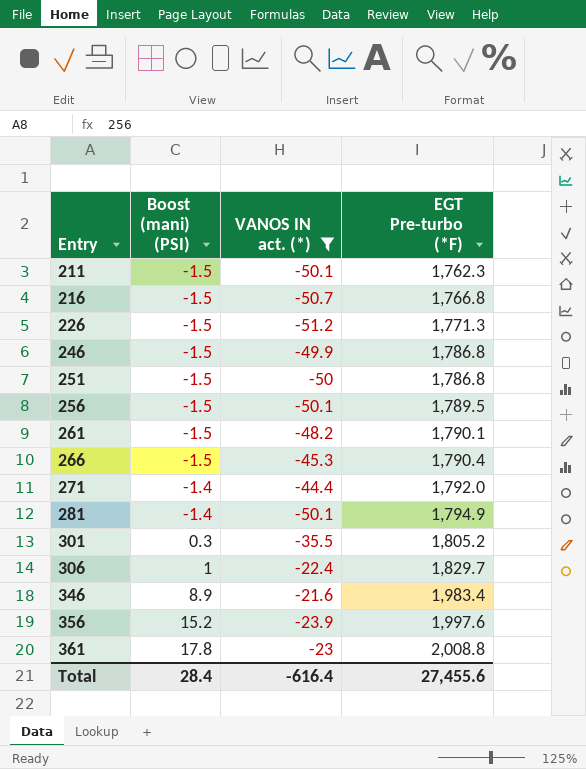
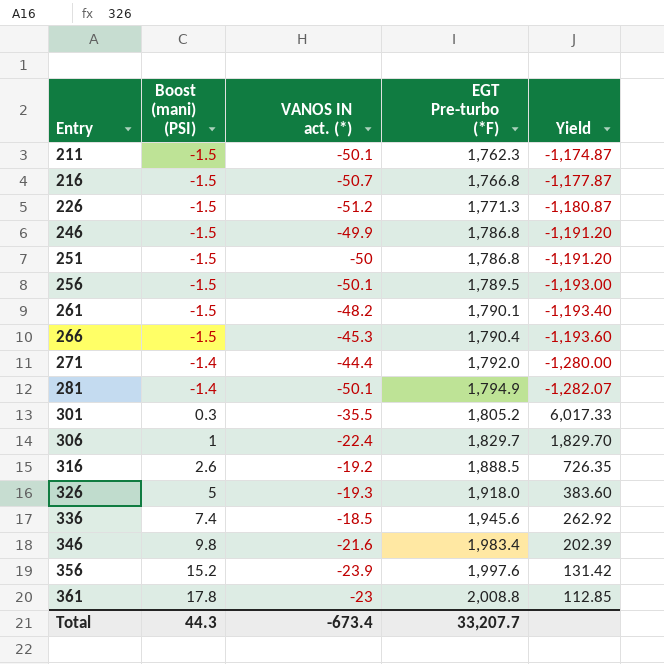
filter: VANOS IN act. (*) <= -21.6 -> none
column Yield | formula: none -> [EGT Pre-turbo (*F)] / [Boost (mani) (PSI)]
346 | Boost (mani) (PSI): 8.9 -> 9.8
Total | Boost (mani) (PSI): 28.4 -> 44.3
Total | VANOS IN act. (*): -616.4 -> -673.4
Total | EGT Pre-turbo (*F): 27,455.6 -> 33,207.7

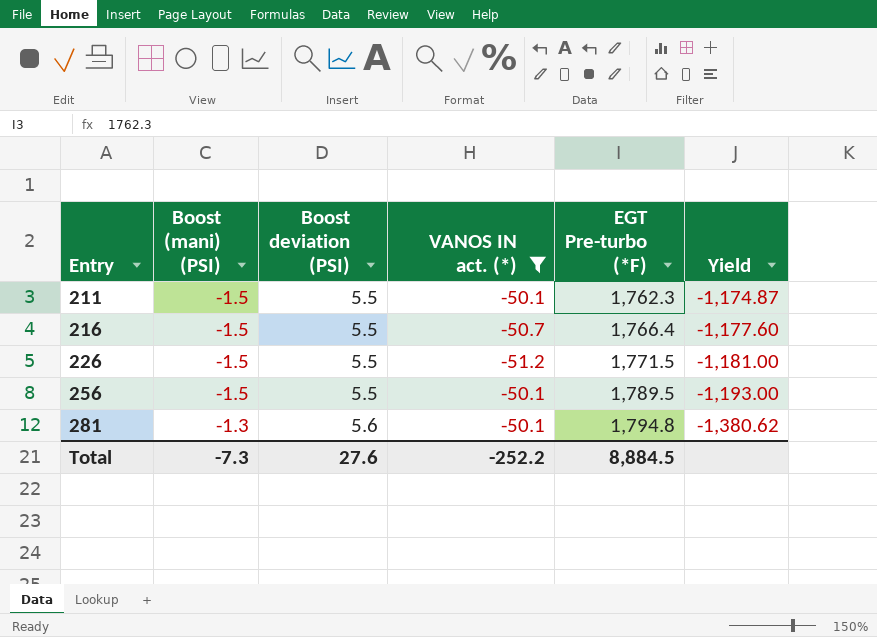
filter: none -> VANOS IN act. (*) <= -50.1
column Boost deviation (PSI) | position: none -> 3
216 | EGT Pre-turbo (*F): 1,766.8 -> 1,766.4
216 | Yield: -1,177.87 -> -1,177.60
226 | EGT Pre-turbo (*F): 1,771.3 -> 1,771.5
226 | Yield: -1,180.87 -> -1,181.00
281 | Boost (mani) (PSI): -1.4 -> -1.3
281 | EGT Pre-turbo (*F): 1,794.9 -> 1,794.8
281 | Yield: -1,282.07 -> -1,380.62
Total | Boost (mani) (PSI): 44.3 -> -7.3
Total | VANOS IN act. (*): -673.4 -> -252.2
Total | EGT Pre-turbo (*F): 33,207.7 -> 8,884.5

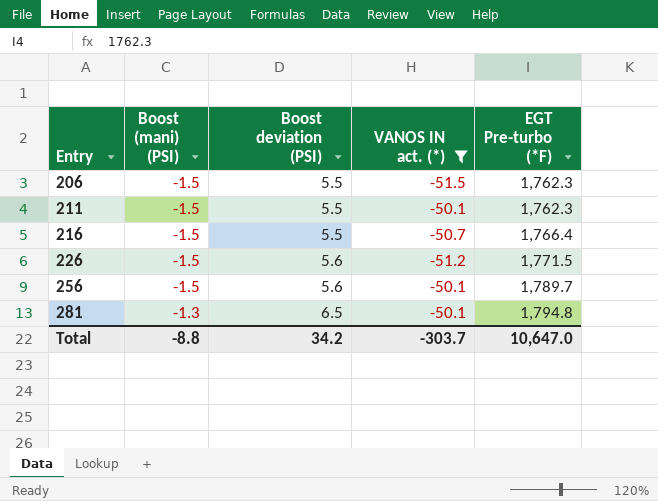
column Yield | formula: [EGT Pre-turbo (*F)] / [Boost (mani) (PSI)] -> none
row 206: none -> -1.5 | 5.5 | -51.5 | 1,762.3
226 | Boost deviation (PSI): 5.5 -> 5.6
256 | Boost deviation (PSI): 5.5 -> 5.6
256 | EGT Pre-turbo (*F): 1,789.5 -> 1,789.7
281 | Boost deviation (PSI): 5.6 -> 6.5
Total | Boost (mani) (PSI): -7.3 -> -8.8
Total | Boost deviation (PSI): 27.6 -> 34.2
Total | VANOS IN act. (*): -252.2 -> -303.7
Total | EGT Pre-turbo (*F): 8,884.5 -> 10,647.0

